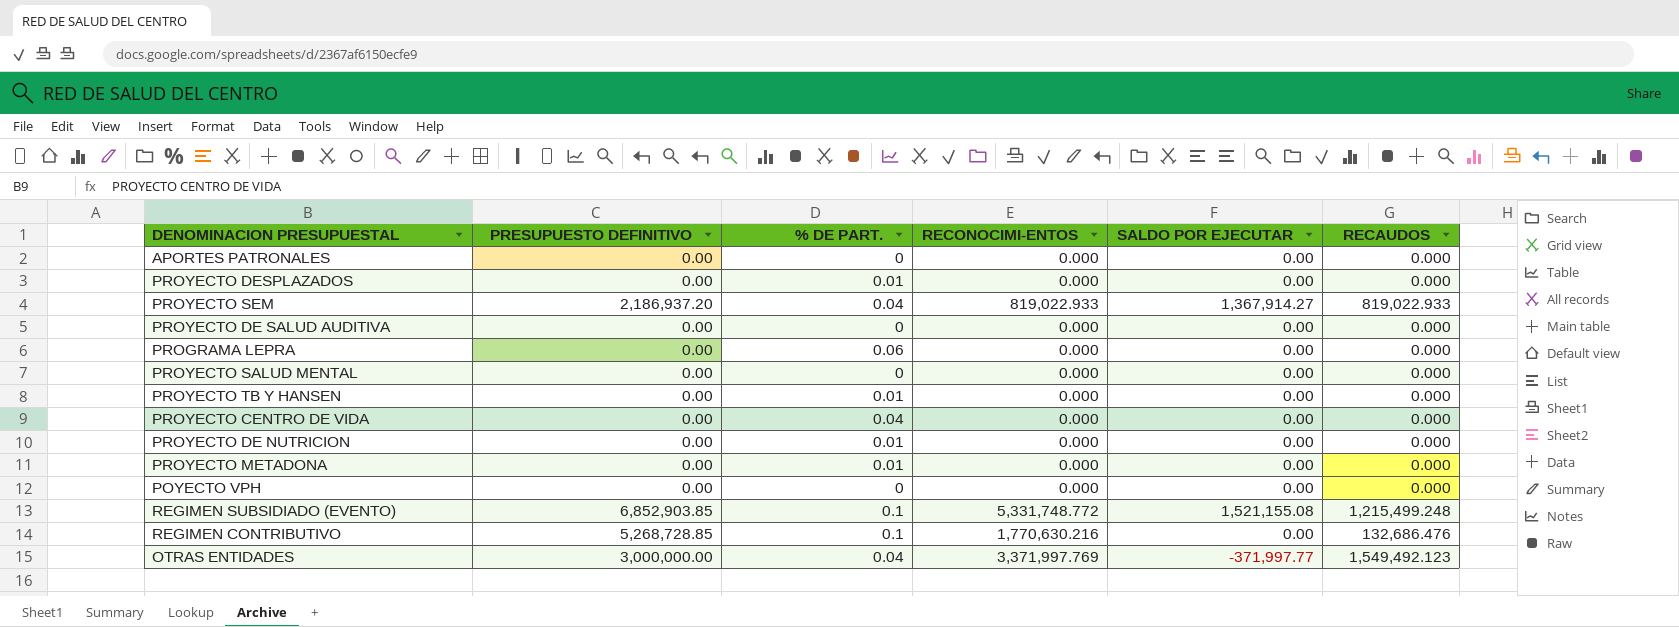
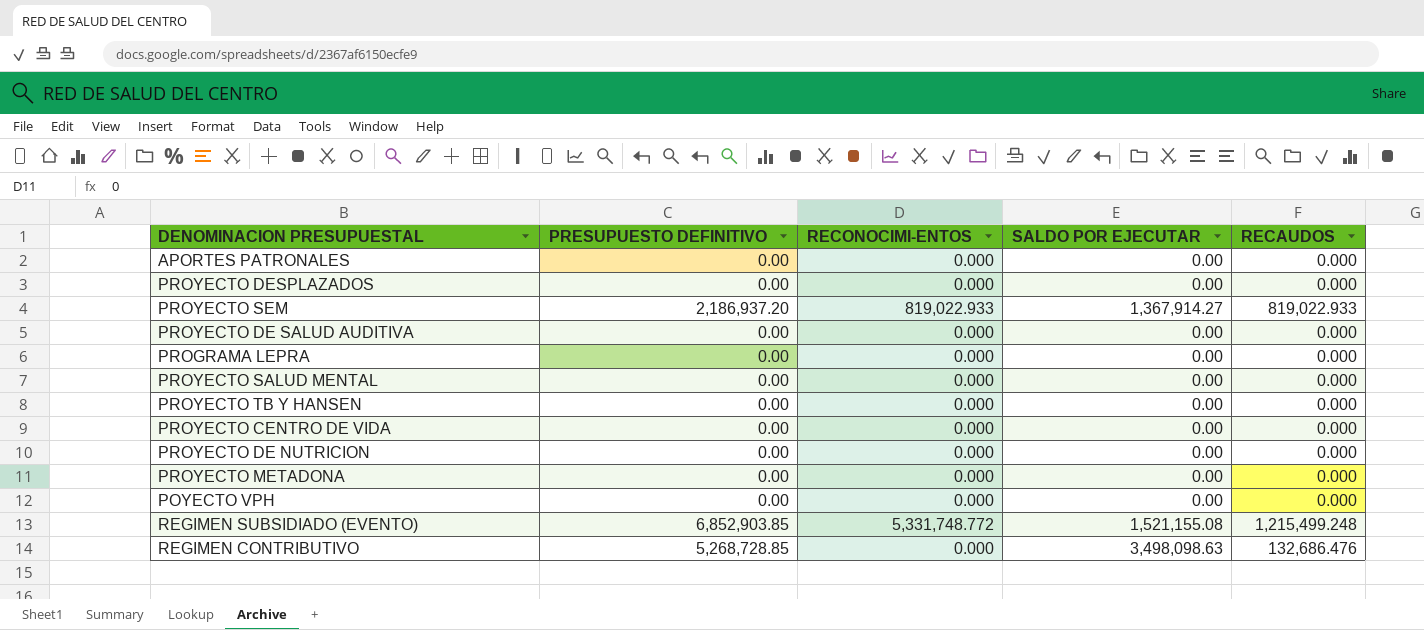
column % DE PART. | position: 3 -> none
row OTRAS ENTIDADES: 3,000,000.00 | 0.04 | 3,371,997.769 | -371,997.77 | 1,549,492.123 -> none
REGIMEN CONTRIBUTIVO | RECONOCIMI-ENTOS: 1,770,630.216 -> 0.000
REGIMEN CONTRIBUTIVO | SALDO POR EJECUTAR: 0.00 -> 3,498,098.63

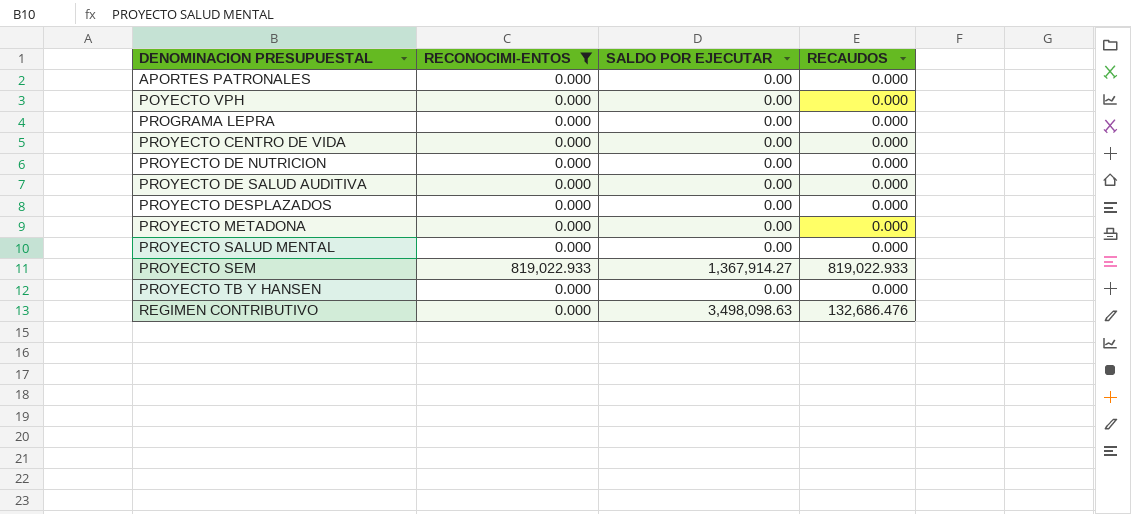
filter: none -> RECONOCIMI-ENTOS != 5,331,748.772
row order: none -> DENOMINACION PRESUPUESTAL ascending
column PRESUPUESTO DEFINITIVO | position: 2 -> none

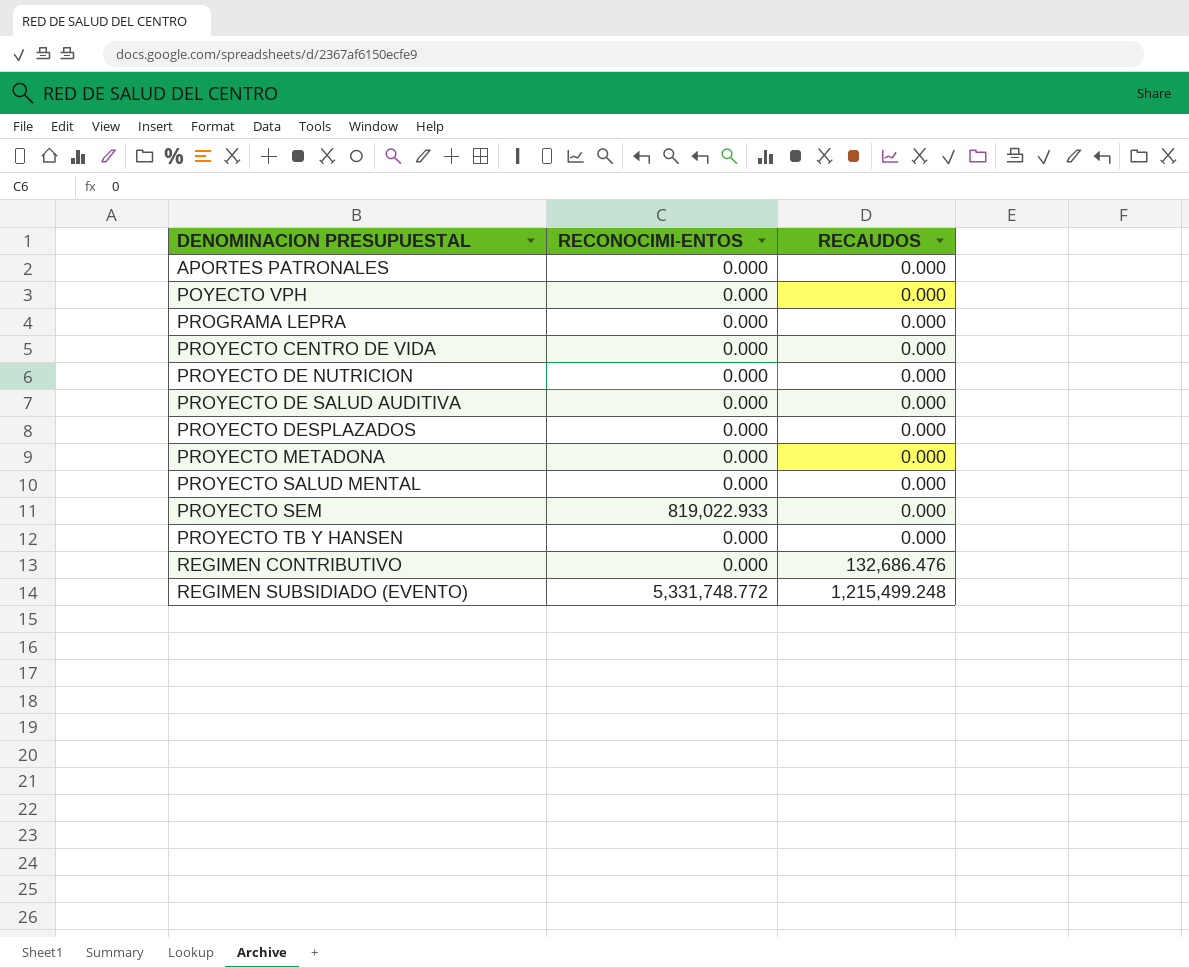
filter: RECONOCIMI-ENTOS != 5,331,748.772 -> none
column SALDO POR EJECUTAR | position: 3 -> none
PROYECTO SEM | RECAUDOS: 819,022.933 -> 0.000

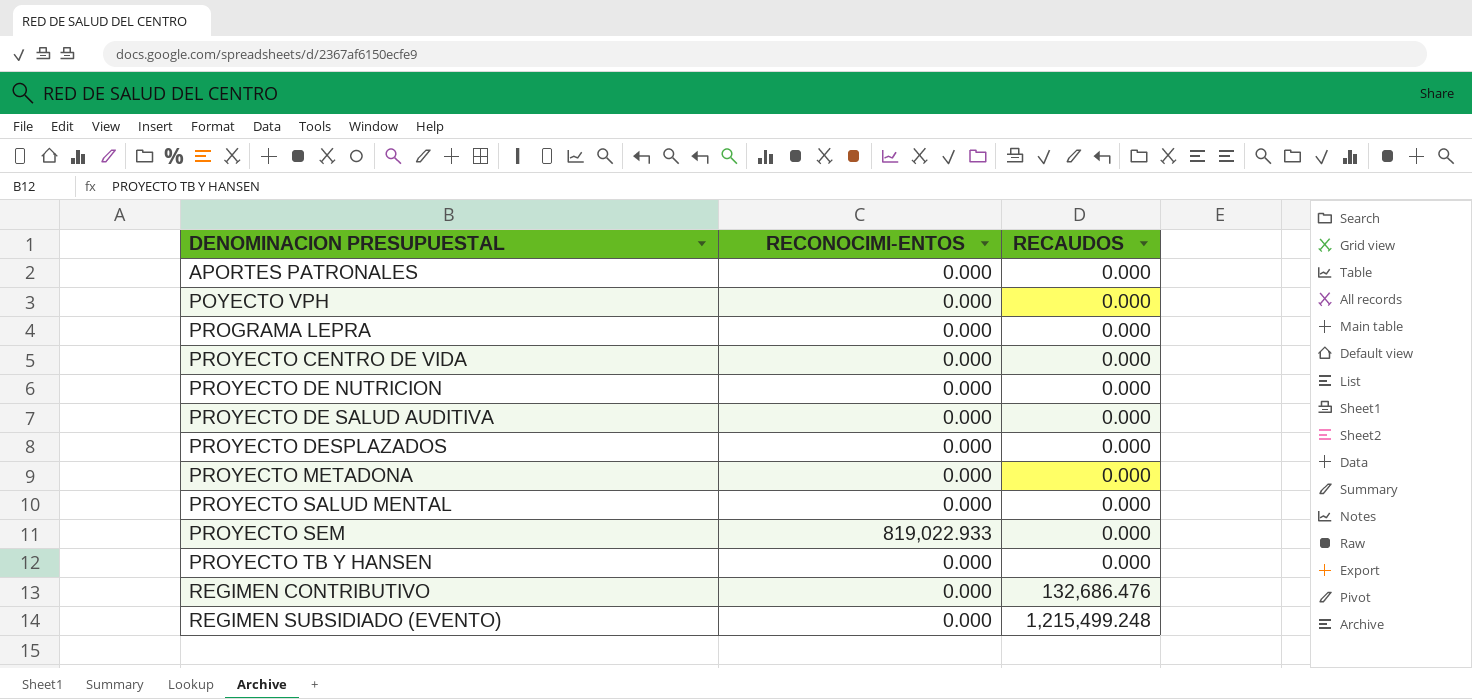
REGIMEN SUBSIDIADO (EVENTO) | RECONOCIMI-ENTOS: 5,331,748.772 -> 0.000

